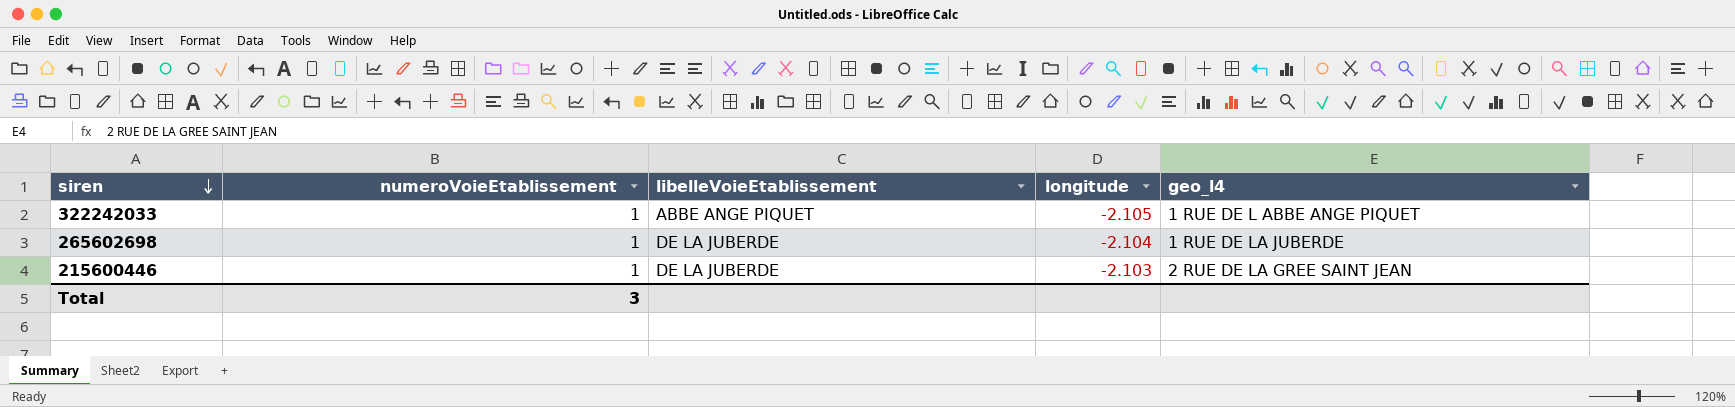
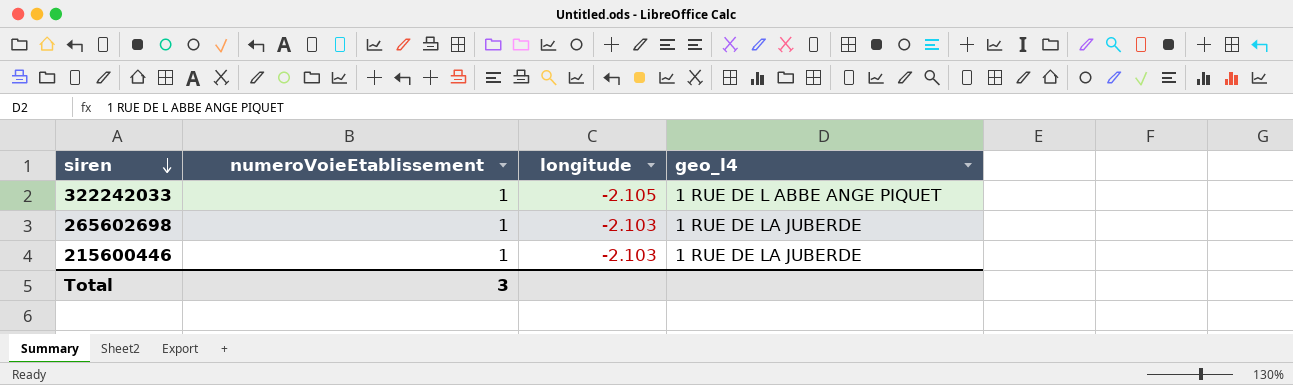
column libelleVoieEtablissement | position: 3 -> none
265602698 | longitude: -2.104 -> -2.103
215600446 | geo_l4: 2 RUE DE LA GREE SAINT JEAN -> 1 RUE DE LA JUBERDE

